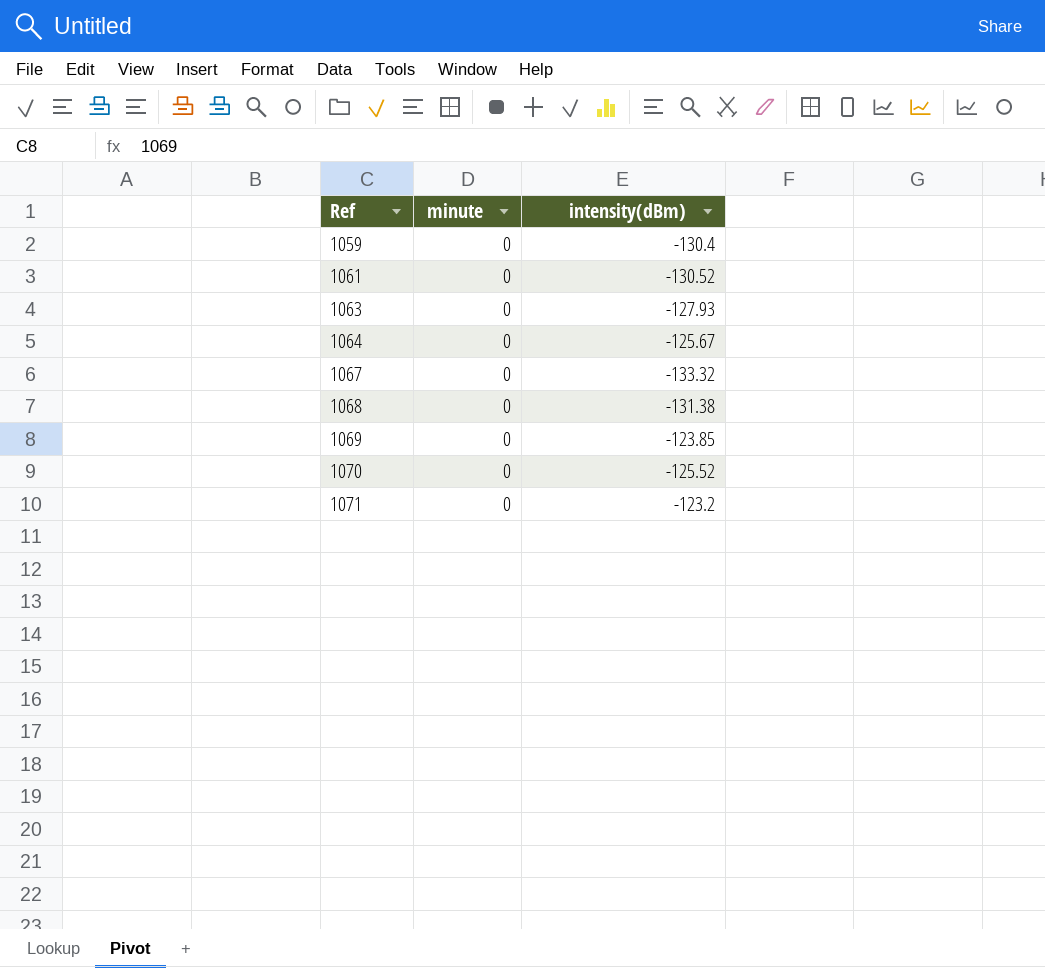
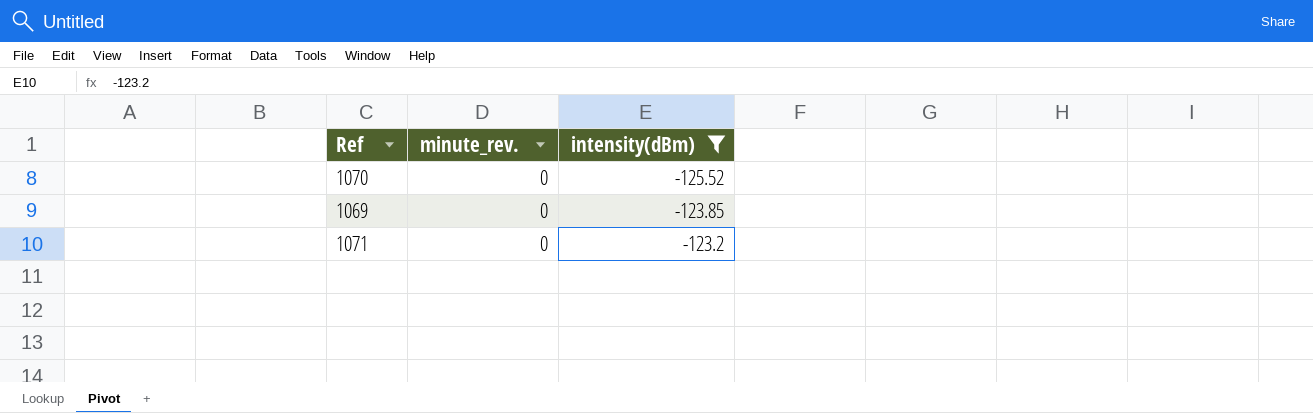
filter: none -> intensity(dBm) >= -125.52
row order: Ref ascending -> intensity(dBm) ascending
column name: minute -> minute_rev.

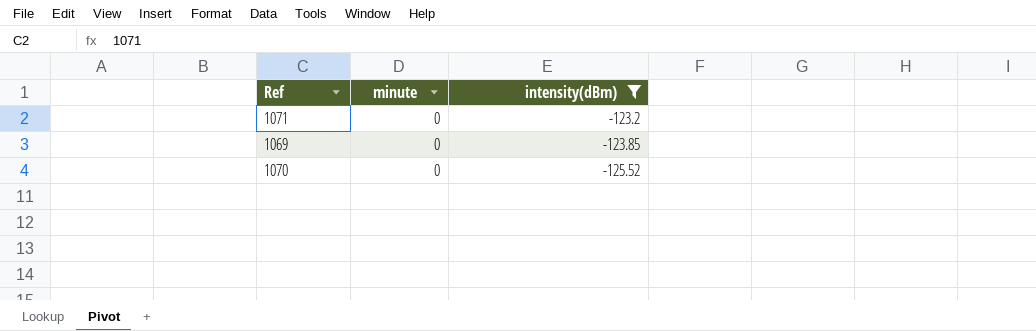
row order: intensity(dBm) ascending -> intensity(dBm) descending
column name: minute_rev. -> minute

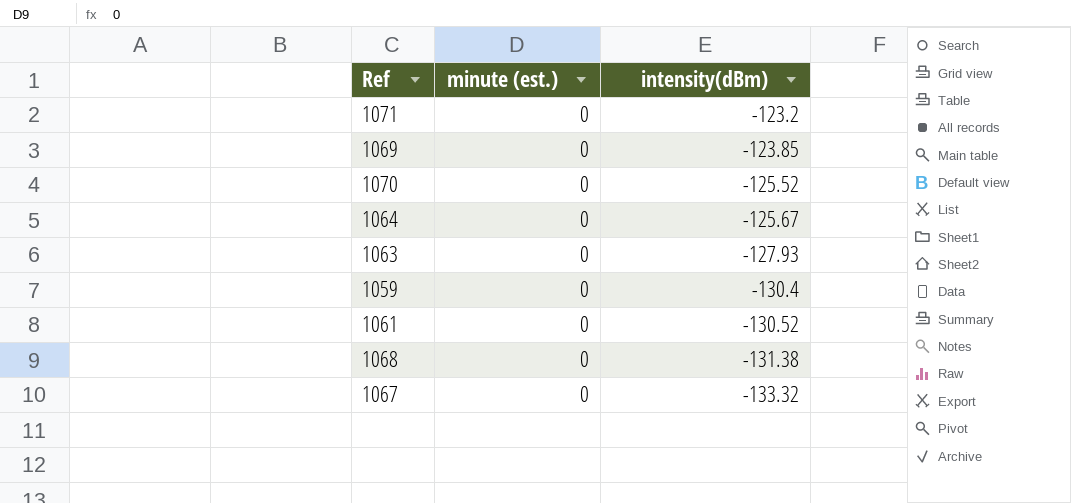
filter: intensity(dBm) >= -125.52 -> none
column name: minute -> minute (est.)

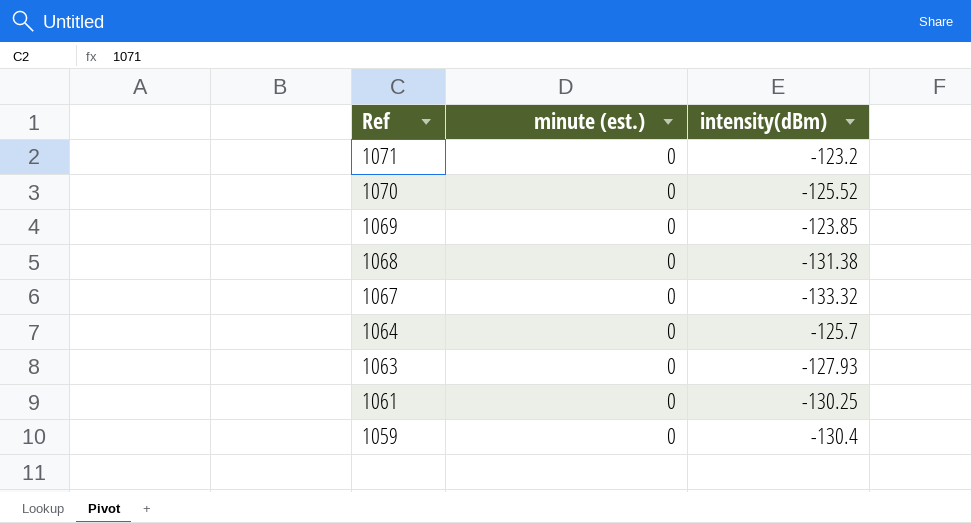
row order: intensity(dBm) descending -> Ref descending
1064 | intensity(dBm): -125.67 -> -125.7
1061 | intensity(dBm): -130.52 -> -130.25

